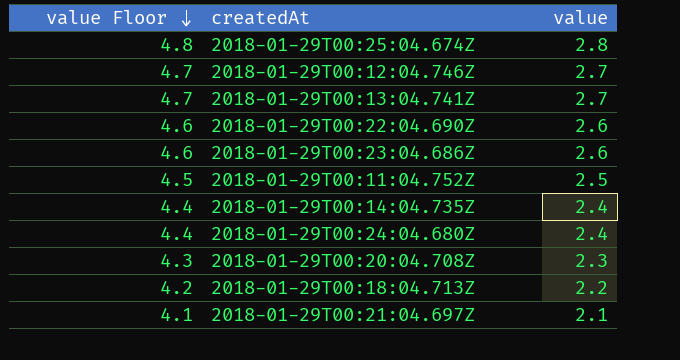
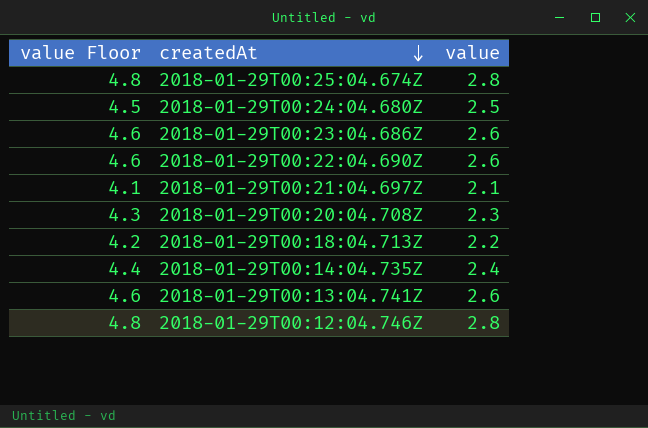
row order: value Floor descending -> createdAt descending
row 2018-01-29T00:11:04.752Z: 4.5 | 2.5 -> none
2018-01-29T00:24:04.680Z | value Floor: 4.4 -> 4.5
2018-01-29T00:24:04.680Z | value: 2.4 -> 2.5
2018-01-29T00:13:04.741Z | value Floor: 4.7 -> 4.6
2018-01-29T00:13:04.741Z | value: 2.7 -> 2.6
2018-01-29T00:12:04.746Z | value Floor: 4.7 -> 4.8
2018-01-29T00:12:04.746Z | value: 2.7 -> 2.8

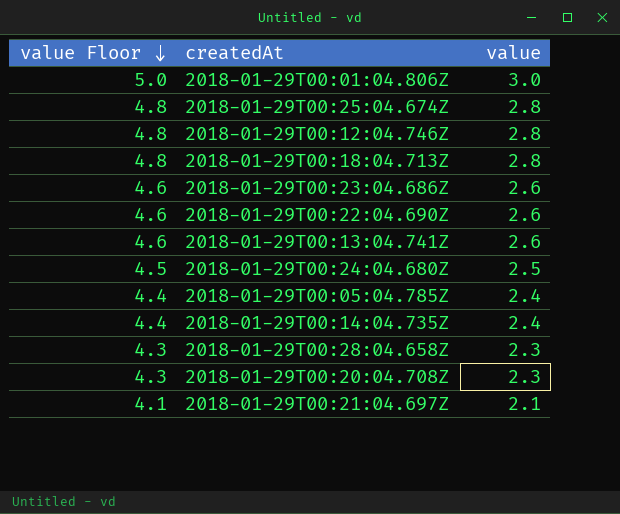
row order: createdAt descending -> value Floor descending
row 2018-01-29T00:01:04.806Z: none -> 5.0 | 3.0
2018-01-29T00:18:04.713Z | value Floor: 4.2 -> 4.8
2018-01-29T00:18:04.713Z | value: 2.2 -> 2.8
row 2018-01-29T00:05:04.785Z: none -> 4.4 | 2.4
row 2018-01-29T00:28:04.658Z: none -> 4.3 | 2.3

